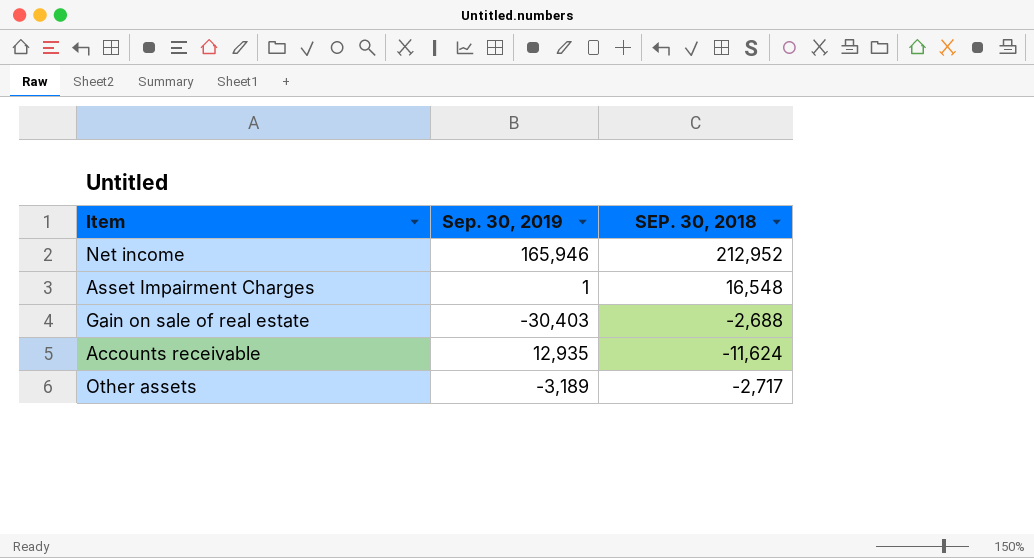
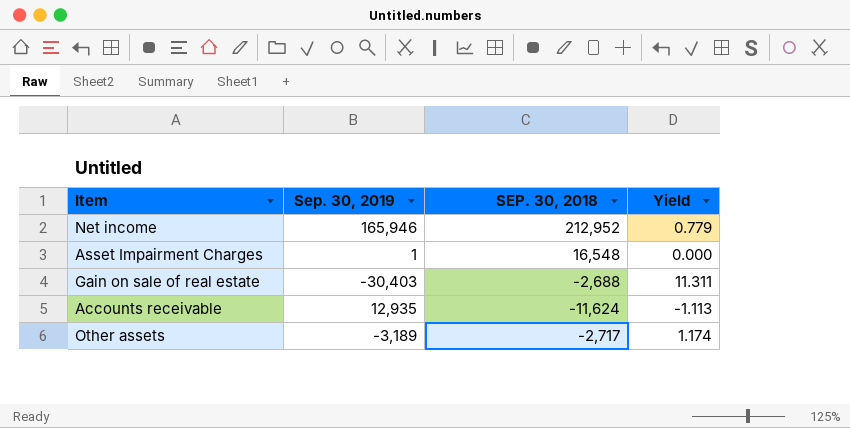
column Yield | formula: none -> [Sep. 30, 2019] / [SEP. 30, 2018]

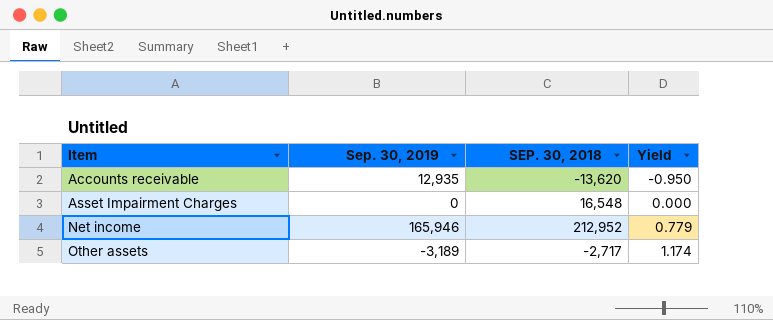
row order: none -> Item ascending
row Gain on sale of real estate: -30,403 | -2,688 | 11.311 -> none
Accounts receivable | SEP. 30, 2018: -11,624 -> -13,620
Accounts receivable | Yield: -1.113 -> -0.950
Asset Impairment Charges | Sep. 30, 2019: 1 -> 0

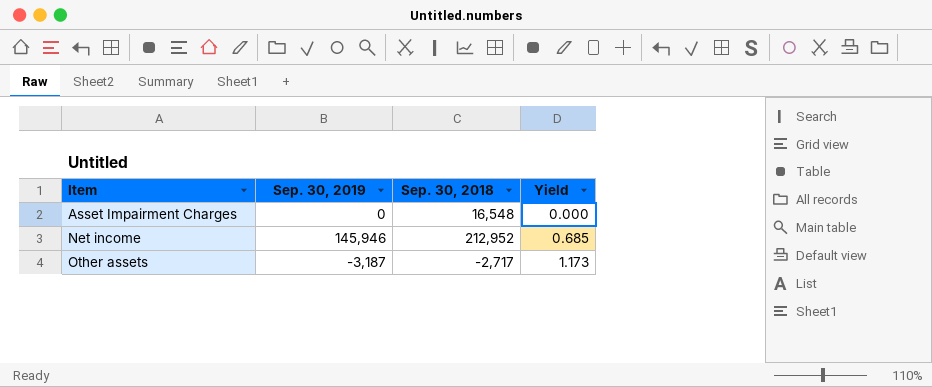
column name: SEP. 30, 2018 -> Sep. 30, 2018
row Accounts receivable: 12,935 | -13,620 | -0.950 -> none
Net income | Sep. 30, 2019: 165,946 -> 145,946
Net income | Yield: 0.779 -> 0.685
Other assets | Sep. 30, 2019: -3,189 -> -3,187
Other assets | Yield: 1.174 -> 1.173

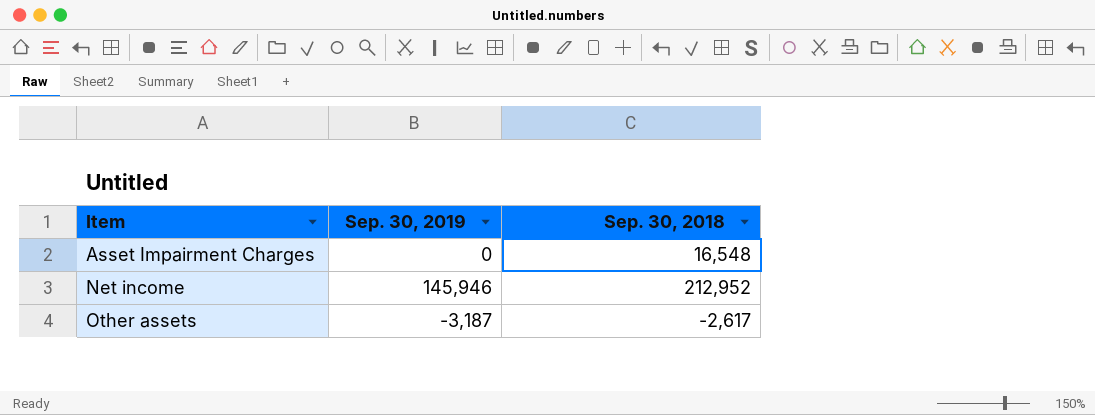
column Yield | formula: [Sep. 30, 2019] / [Sep. 30, 2018] -> none
Other assets | Sep. 30, 2018: -2,717 -> -2,617

